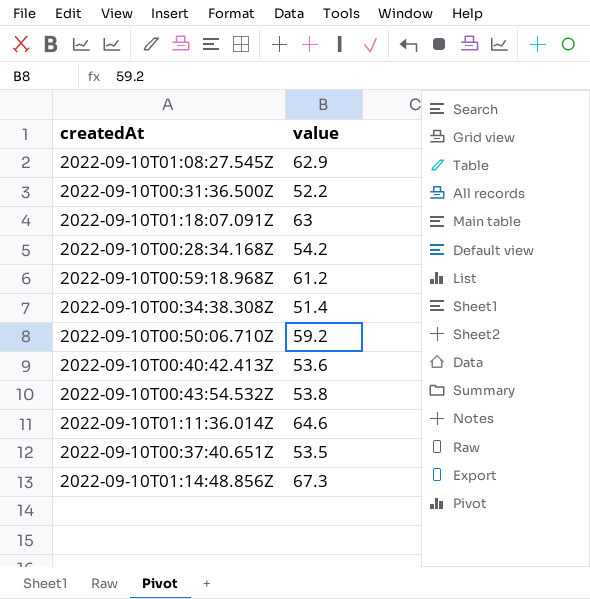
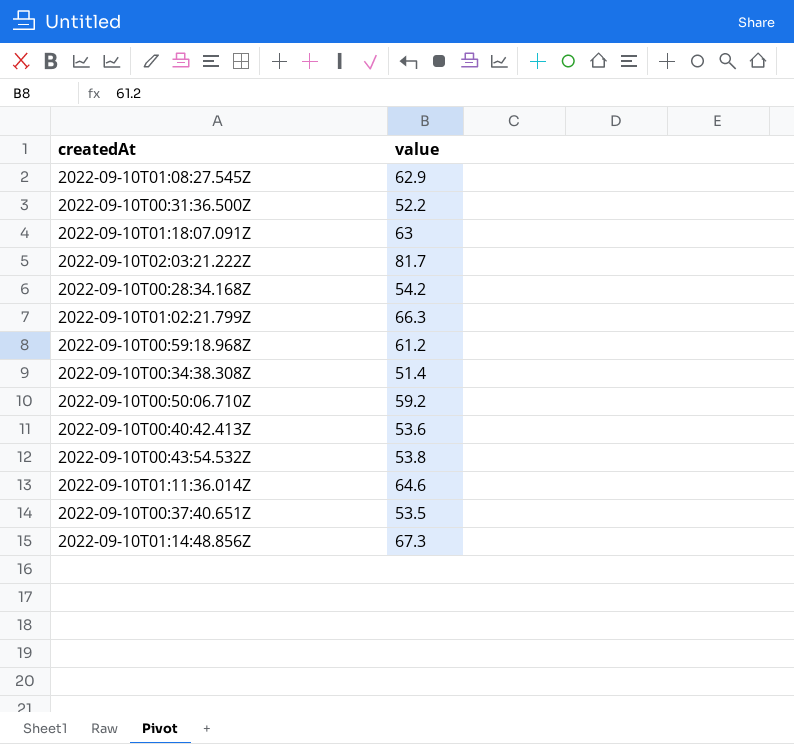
row 2022-09-10T02:03:21.222Z: none -> 81.7
row 2022-09-10T01:02:21.799Z: none -> 66.3

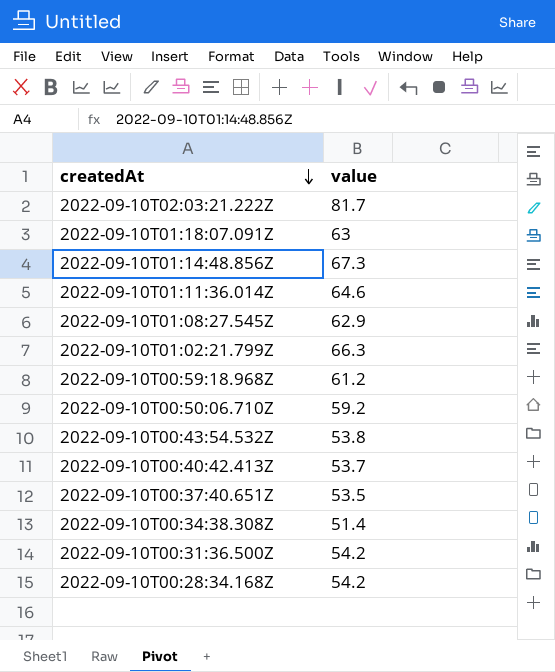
row order: none -> createdAt descending
2022-09-10T00:40:42.413Z | value: 53.6 -> 53.7
2022-09-10T00:31:36.500Z | value: 52.2 -> 54.2

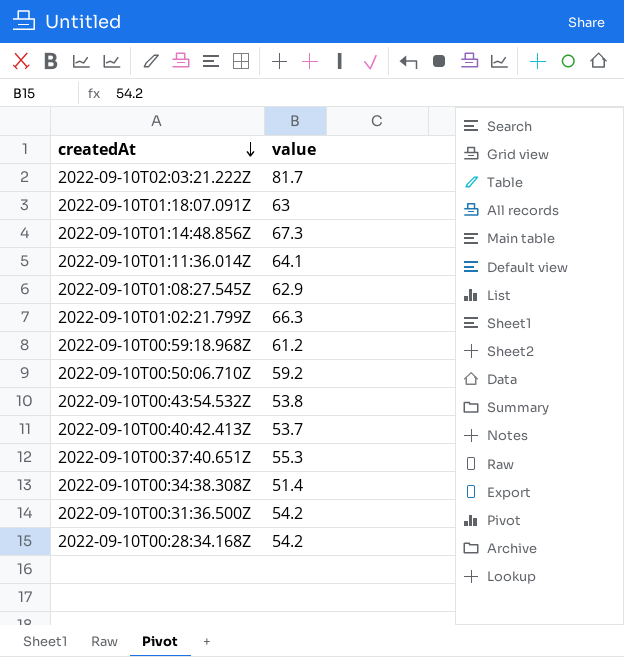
2022-09-10T01:11:36.014Z | value: 64.6 -> 64.1
2022-09-10T00:37:40.651Z | value: 53.5 -> 55.3

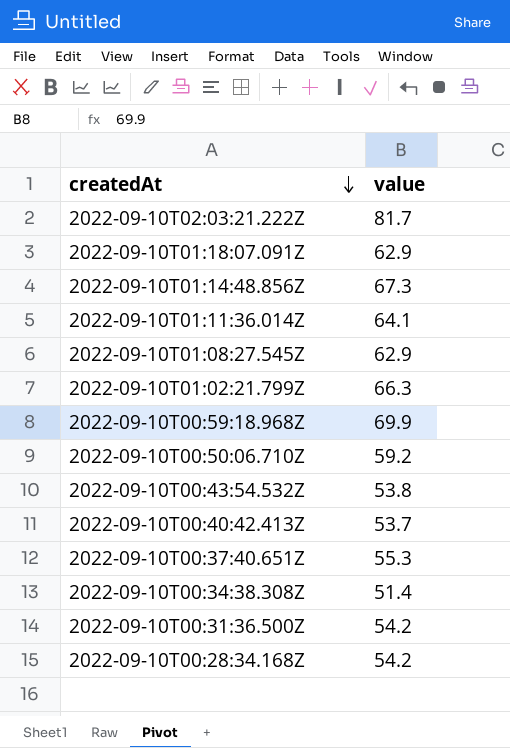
2022-09-10T01:18:07.091Z | value: 63 -> 62.9
2022-09-10T00:59:18.968Z | value: 61.2 -> 69.9

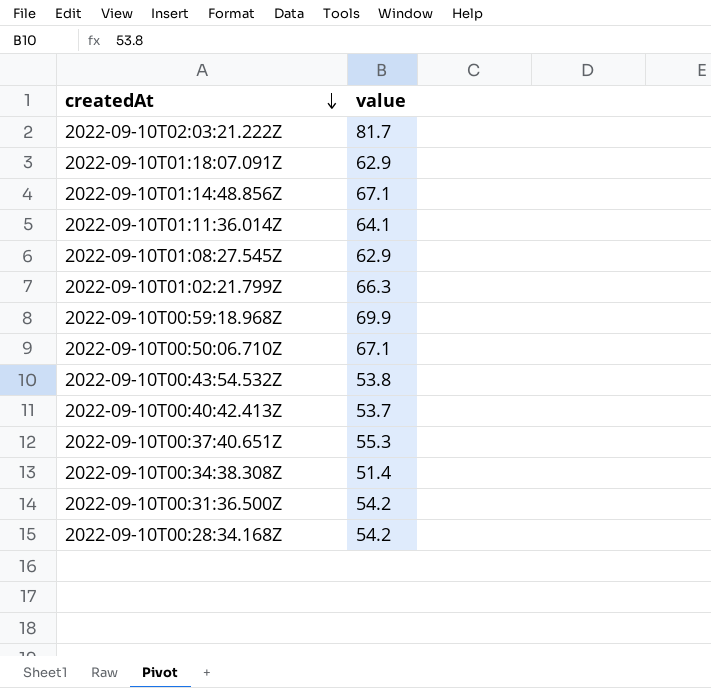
2022-09-10T01:14:48.856Z | value: 67.3 -> 67.1
2022-09-10T00:50:06.710Z | value: 59.2 -> 67.1

